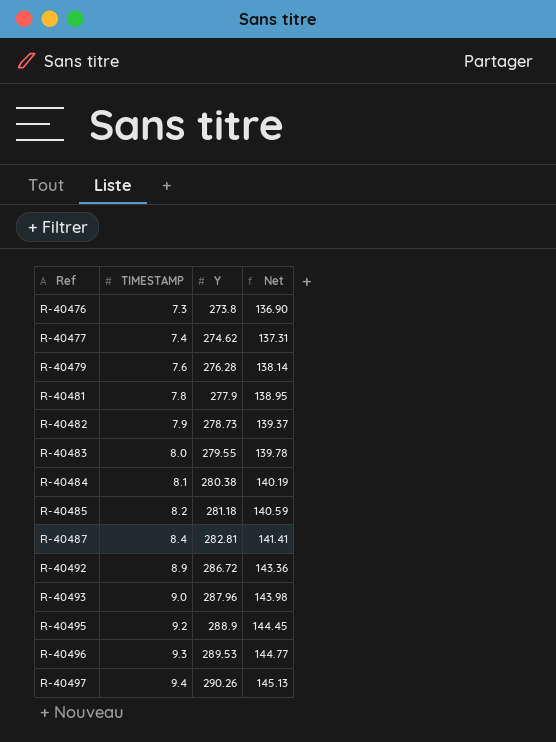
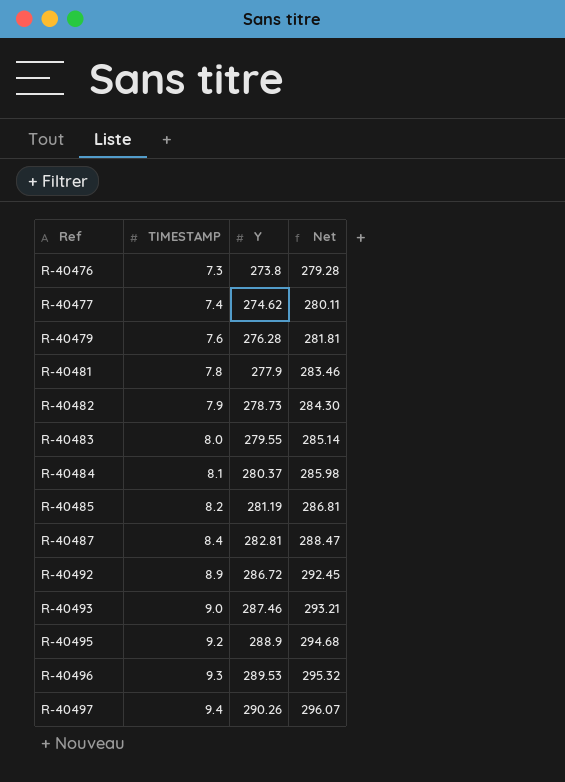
column Net | formula: [Y] * 0.5 -> [Y] * 1.02
R-40484 | Y: 280.38 -> 280.37
R-40485 | Y: 281.18 -> 281.19
R-40493 | Y: 287.96 -> 287.46

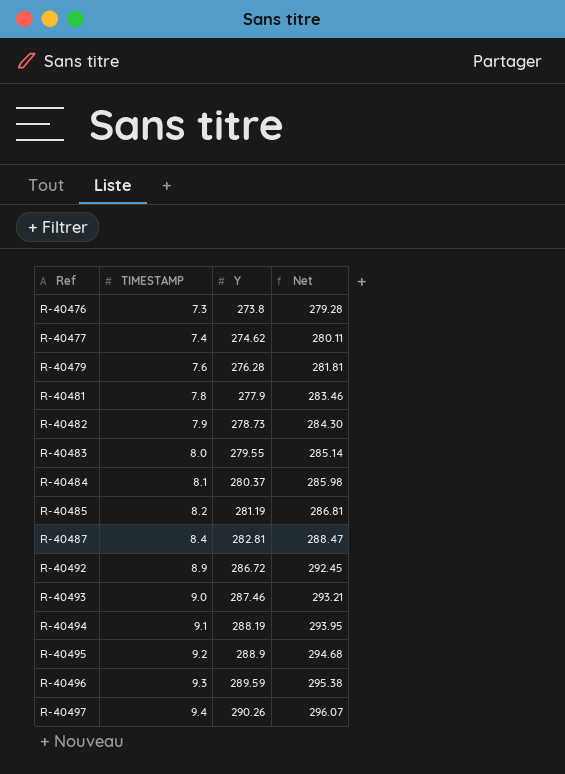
row R-40494: none -> 9.1 | 288.19 | 293.95
R-40496 | Y: 289.53 -> 289.59
R-40496 | Net: 295.32 -> 295.38

